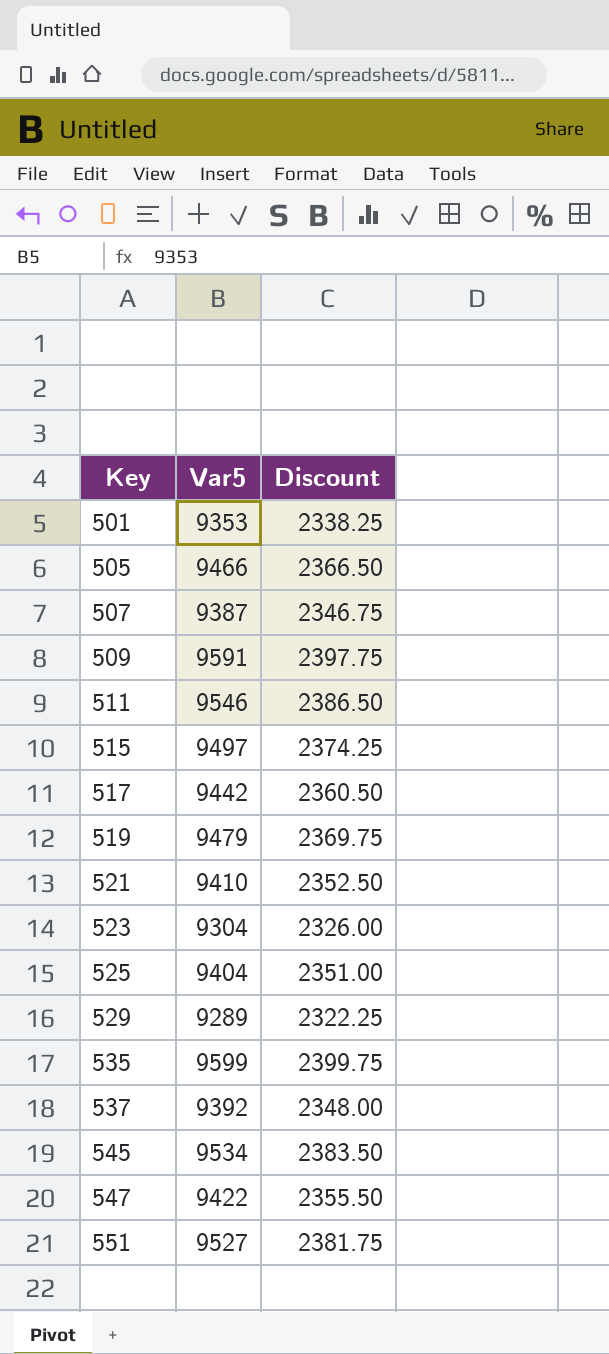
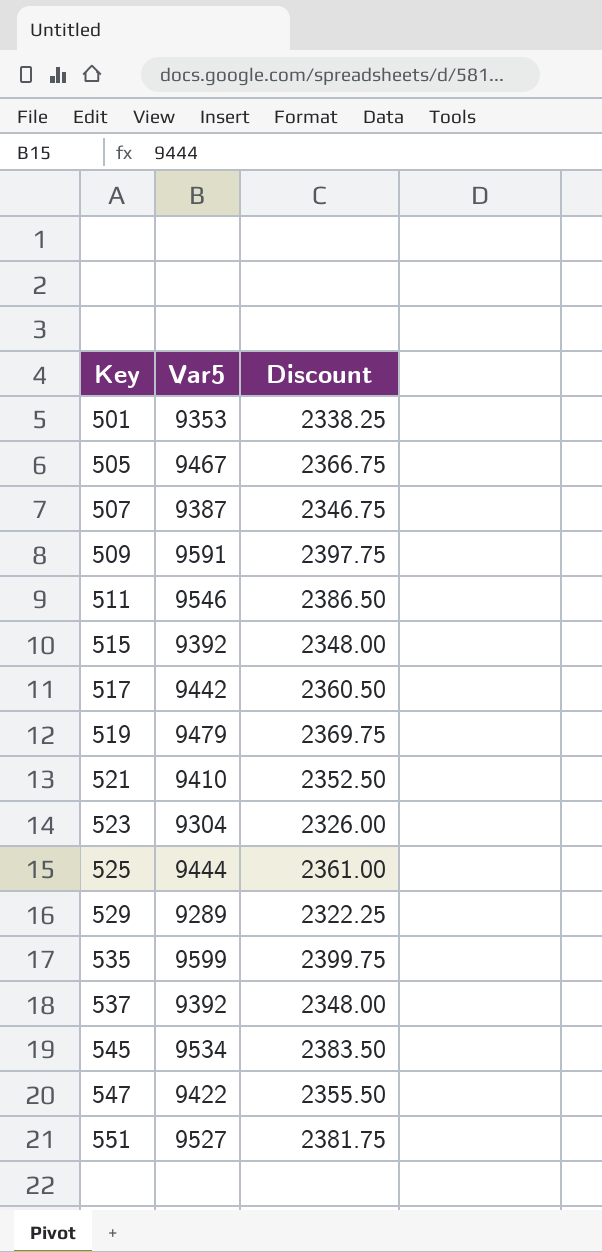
505 | Var5: 9466 -> 9467
505 | Discount: 2366.50 -> 2366.75
515 | Var5: 9497 -> 9392
515 | Discount: 2374.25 -> 2348.00
525 | Var5: 9404 -> 9444
525 | Discount: 2351.00 -> 2361.00

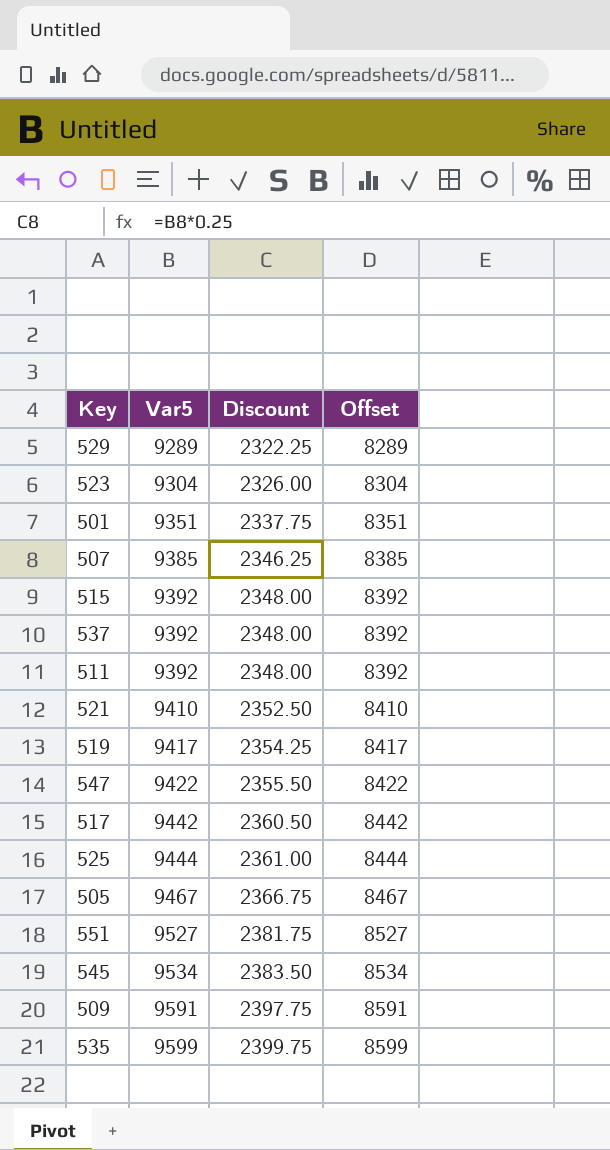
row order: Key ascending -> Var5 ascending
column Offset | formula: none -> [Var5] - 1000
501 | Var5: 9353 -> 9351
501 | Discount: 2338.25 -> 2337.75
507 | Var5: 9387 -> 9385
507 | Discount: 2346.75 -> 2346.25
511 | Var5: 9546 -> 9392
511 | Discount: 2386.50 -> 2348.00
519 | Var5: 9479 -> 9417
519 | Discount: 2369.75 -> 2354.25

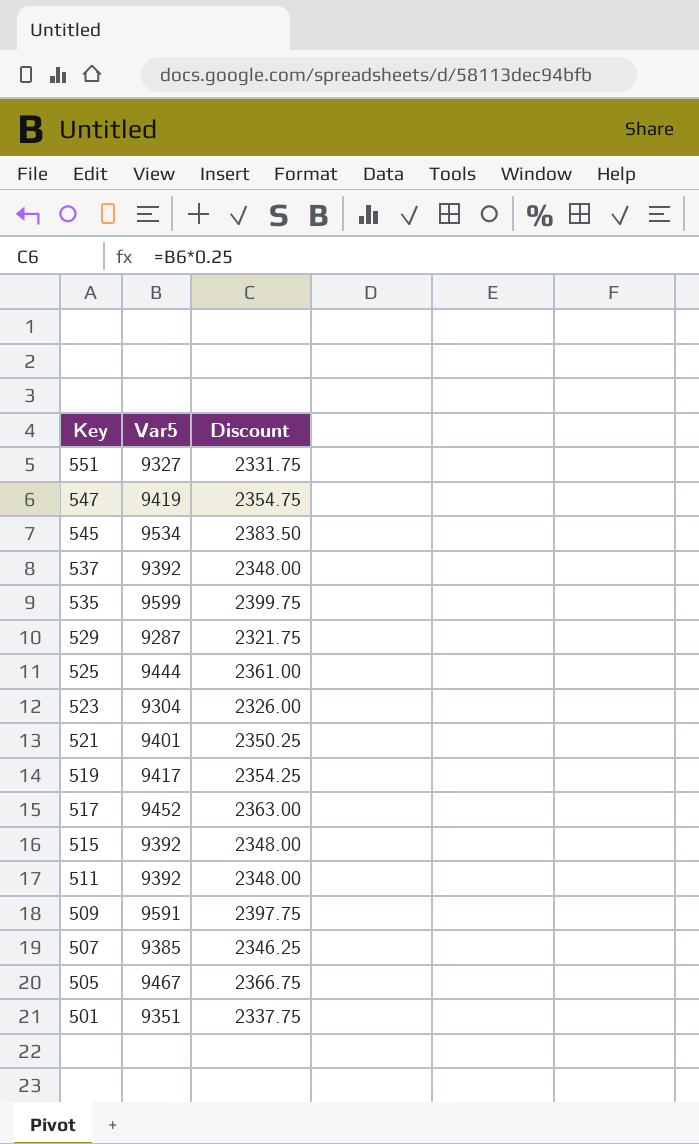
row order: Var5 ascending -> Key descending
column Offset | formula: [Var5] - 1000 -> none
551 | Var5: 9527 -> 9327
551 | Discount: 2381.75 -> 2331.75
547 | Var5: 9422 -> 9419
547 | Discount: 2355.50 -> 2354.75
529 | Var5: 9289 -> 9287
529 | Discount: 2322.25 -> 2321.75
521 | Var5: 9410 -> 9401
521 | Discount: 2352.50 -> 2350.25
517 | Var5: 9442 -> 9452
517 | Discount: 2360.50 -> 2363.00

